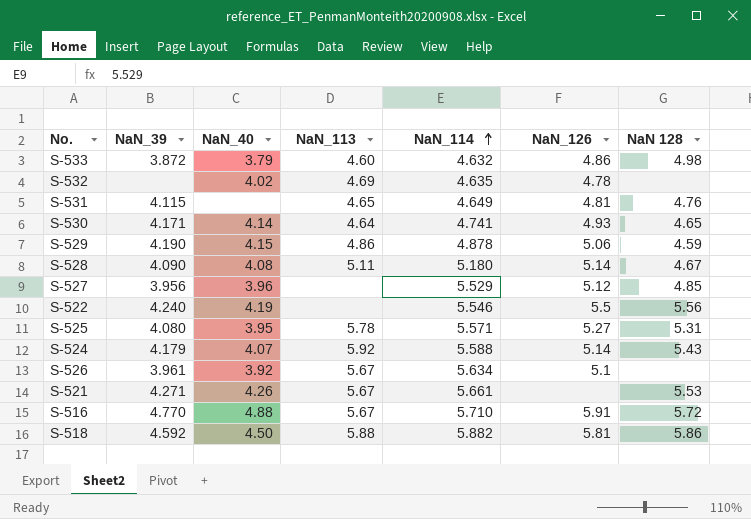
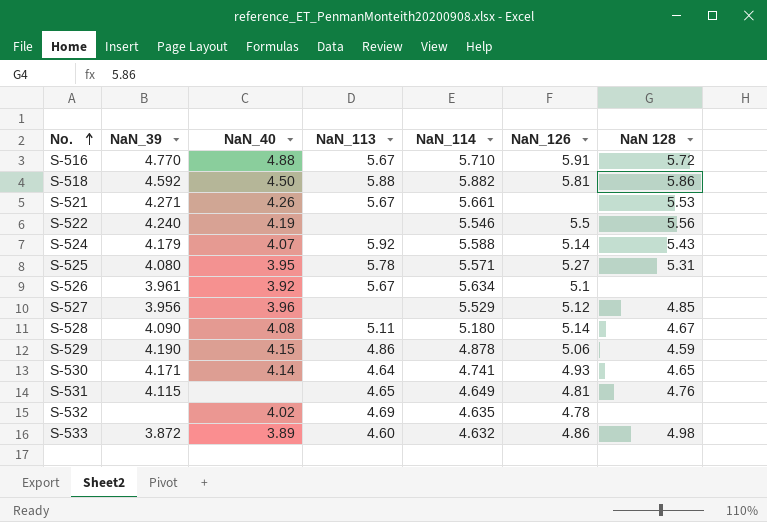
row order: NaN_114 ascending -> No. ascending
S-533 | NaN_40: 3.79 -> 3.89

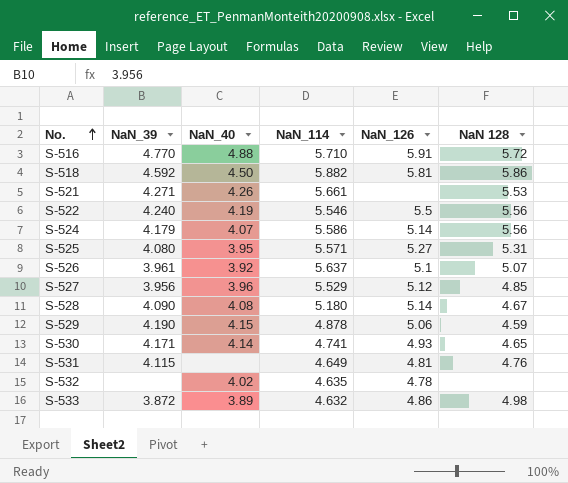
column NaN_113 | position: 4 -> none
S-524 | NaN_114: 5.588 -> 5.586
S-524 | NaN 128: 5.43 -> 5.56
S-526 | NaN_114: 5.634 -> 5.637
S-526 | NaN 128: none -> 5.07

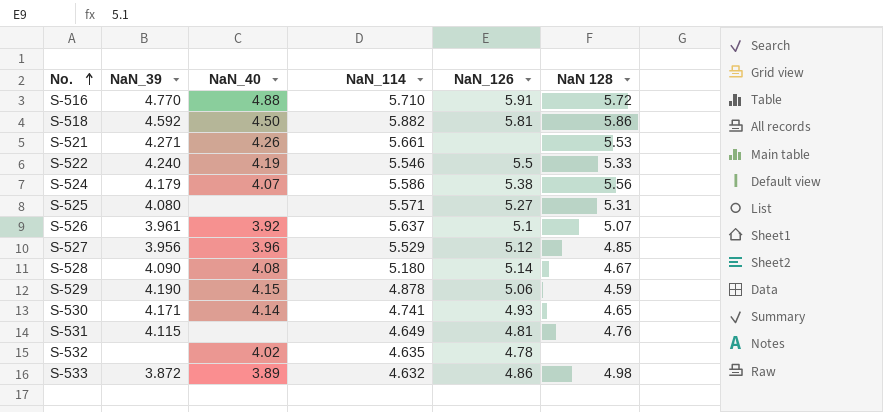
S-522 | NaN 128: 5.56 -> 5.33
S-524 | NaN_126: 5.14 -> 5.38
S-525 | NaN_40: 3.95 -> none

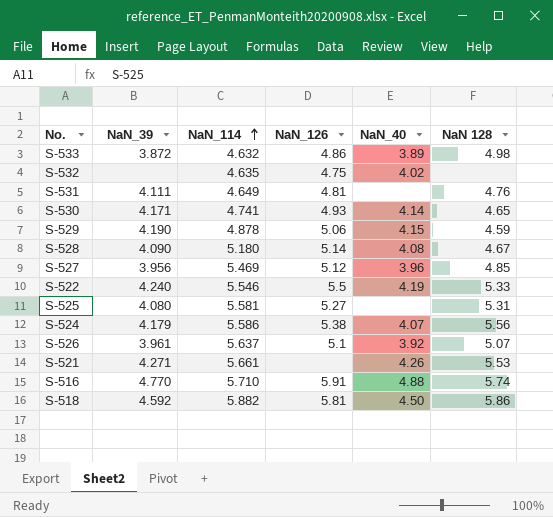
row order: No. ascending -> NaN_114 ascending
column NaN_40 | position: 3 -> 5
S-532 | NaN_126: 4.78 -> 4.75
S-531 | NaN_39: 4.115 -> 4.111
S-527 | NaN_114: 5.529 -> 5.469
S-525 | NaN_114: 5.571 -> 5.581
S-516 | NaN 128: 5.72 -> 5.74

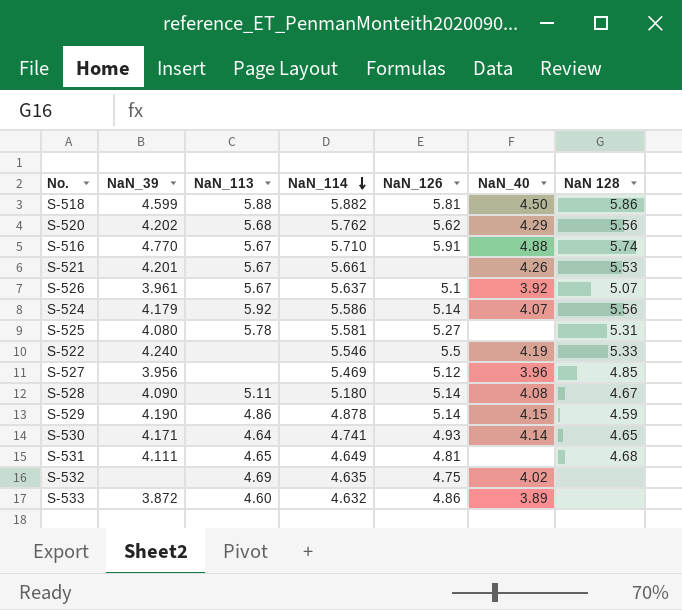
row order: NaN_114 ascending -> NaN_114 descending
column NaN_113 | position: none -> 3
S-518 | NaN_39: 4.592 -> 4.599
row S-520: none -> 4.202 | 5.68 | 5.762 | 5.62 | 4.29 | 5.56
S-521 | NaN_39: 4.271 -> 4.201
S-524 | NaN_126: 5.38 -> 5.14
S-529 | NaN_126: 5.06 -> 5.14
S-531 | NaN 128: 4.76 -> 4.68
S-533 | NaN 128: 4.98 -> none

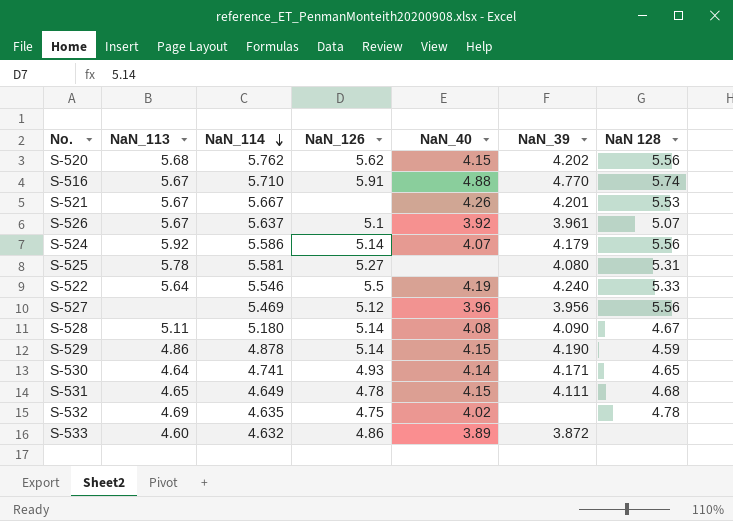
column NaN_39 | position: 2 -> 6
row S-518: 4.599 | 5.88 | 5.882 | 5.81 | 4.50 | 5.86 -> none
S-520 | NaN_40: 4.29 -> 4.15
S-521 | NaN_114: 5.661 -> 5.667
S-522 | NaN_113: none -> 5.64
S-527 | NaN 128: 4.85 -> 5.56
S-531 | NaN_126: 4.81 -> 4.78
S-531 | NaN_40: none -> 4.15
S-532 | NaN 128: none -> 4.78

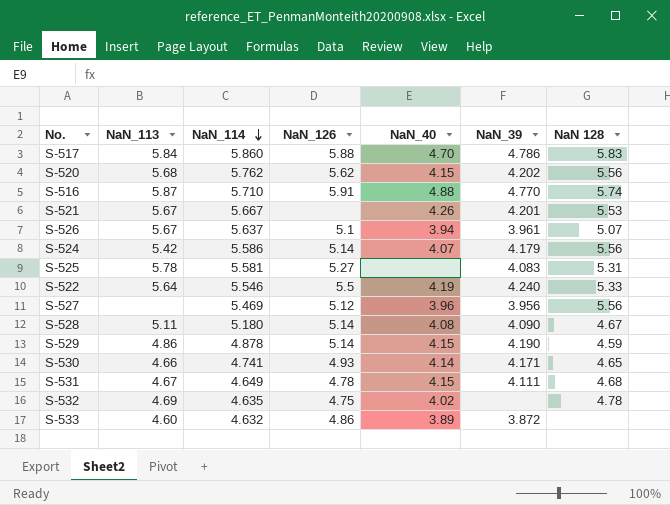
row S-517: none -> 5.84 | 5.860 | 5.88 | 4.70 | 4.786 | 5.83
S-516 | NaN_113: 5.67 -> 5.87
S-526 | NaN_40: 3.92 -> 3.94
S-524 | NaN_113: 5.92 -> 5.42
S-525 | NaN_39: 4.080 -> 4.083
S-530 | NaN_113: 4.64 -> 4.66
S-531 | NaN_113: 4.65 -> 4.67

